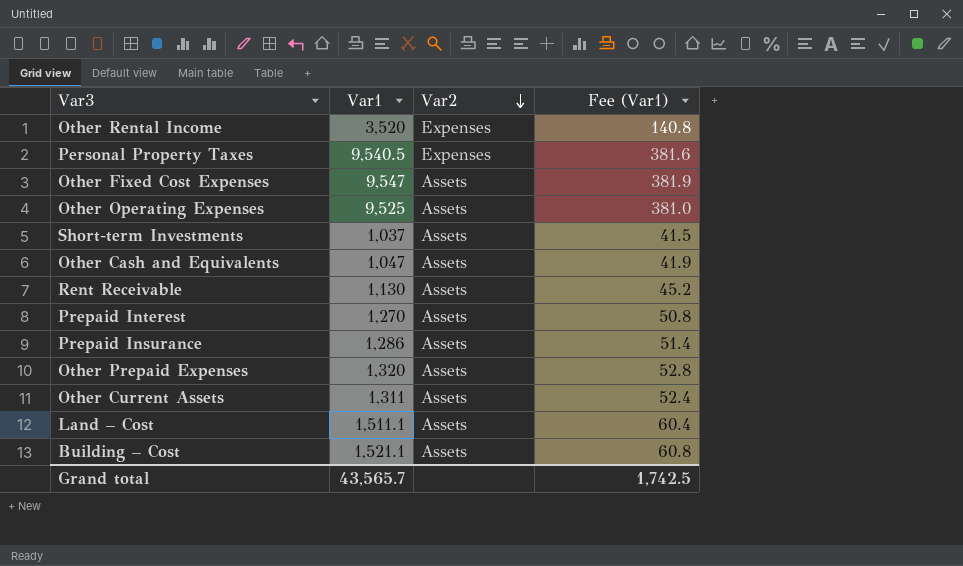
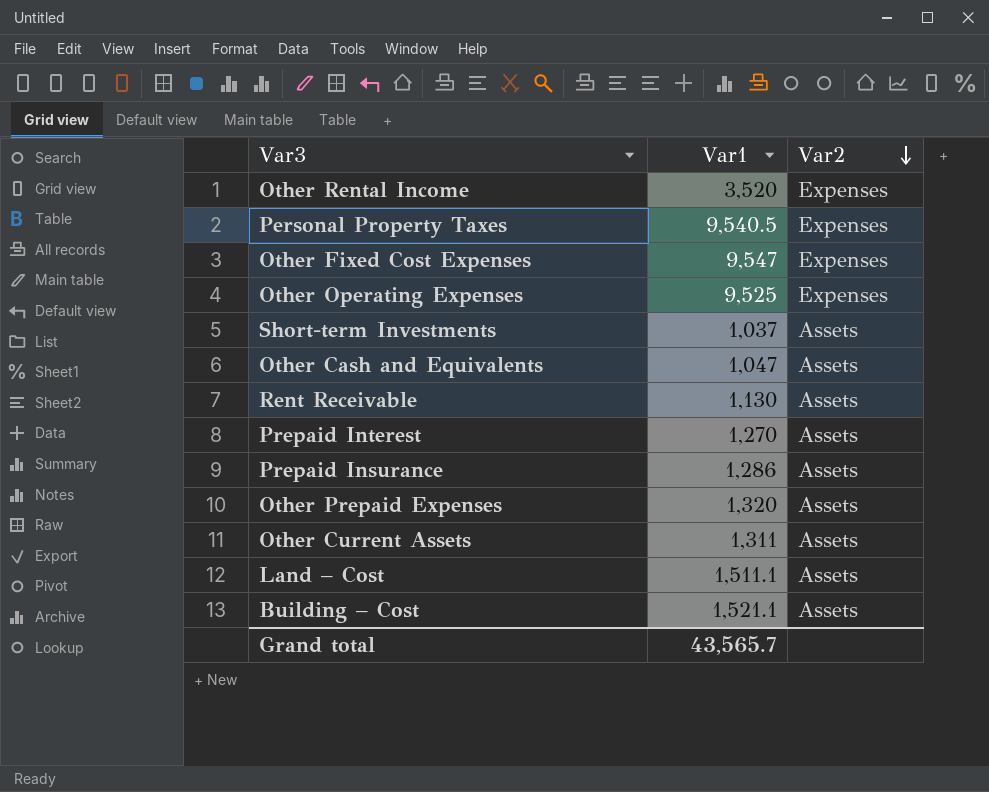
column Fee (Var1) | formula: [Var1] * 0.04 -> none
Other Fixed Cost Expenses | Var2: Assets -> Expenses
Other Operating Expenses | Var2: Assets -> Expenses

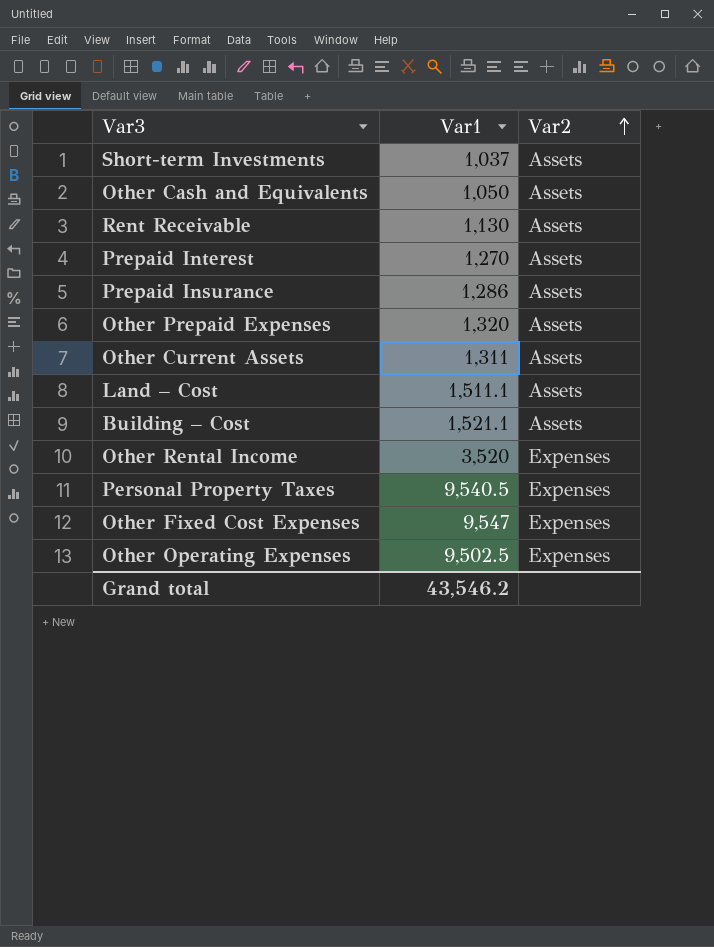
row order: Var2 descending -> Var2 ascending
Other Cash and Equivalents | Var1: 1,047 -> 1,050
Other Operating Expenses | Var1: 9,525 -> 9,502.5
Grand total | Var1: 43,565.7 -> 43,546.2

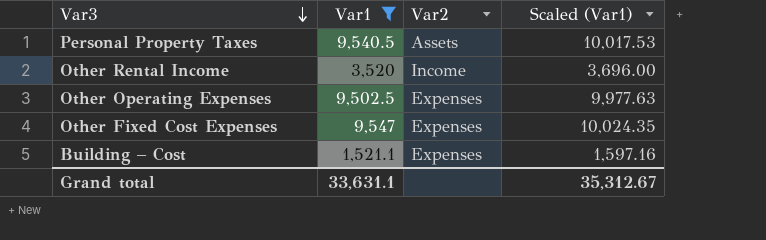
filter: none -> Var1 >= 1,521.1
row order: Var2 ascending -> Var3 descending
column Scaled (Var1) | formula: none -> [Var1] * 1.05
Personal Property Taxes | Var2: Expenses -> Assets
Other Rental Income | Var2: Expenses -> Income
Building – Cost | Var2: Assets -> Expenses
Grand total | Var1: 43,546.2 -> 33,631.1

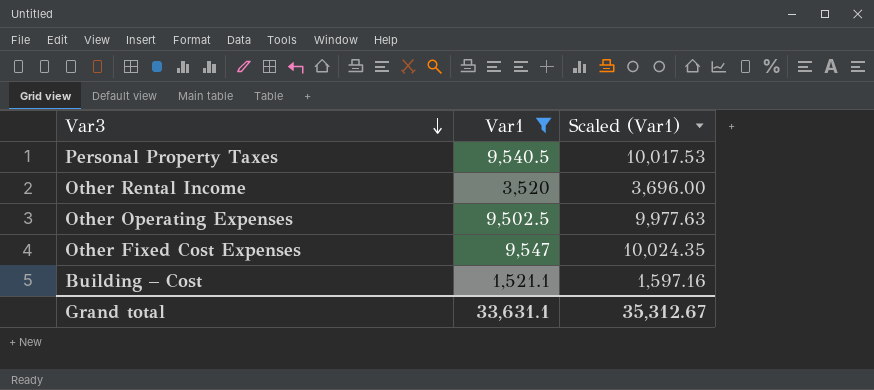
column Var2 | position: 3 -> none

